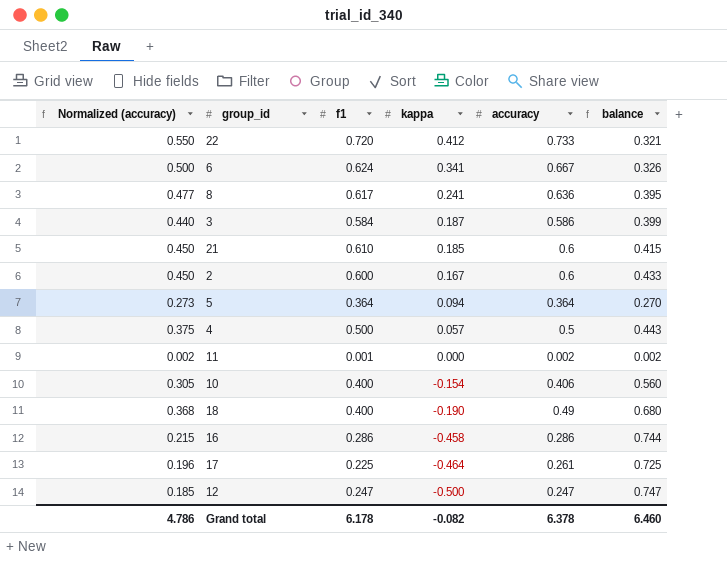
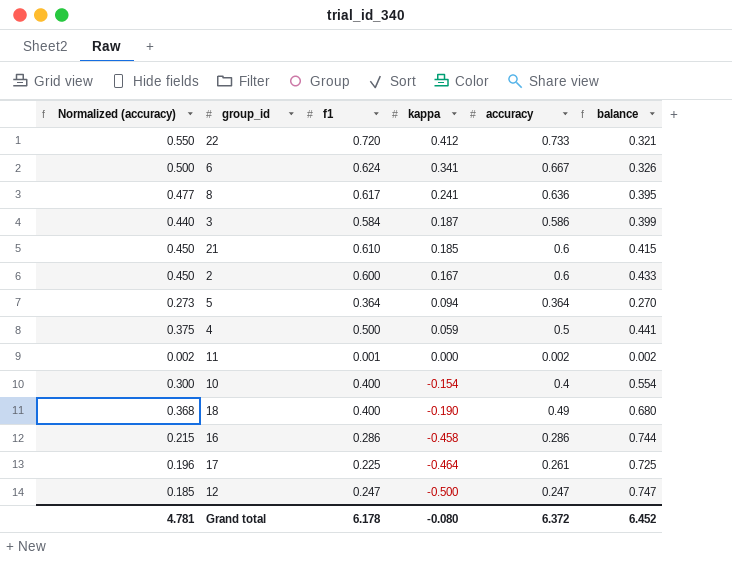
4 | kappa: 0.057 -> 0.059
4 | balance: 0.443 -> 0.441
10 | Normalized (accuracy): 0.305 -> 0.300
10 | accuracy: 0.406 -> 0.4
10 | balance: 0.560 -> 0.554
Grand total | Normalized (accuracy): 4.786 -> 4.781
Grand total | kappa: -0.082 -> -0.080
Grand total | accuracy: 6.378 -> 6.372
Grand total | balance: 6.460 -> 6.452

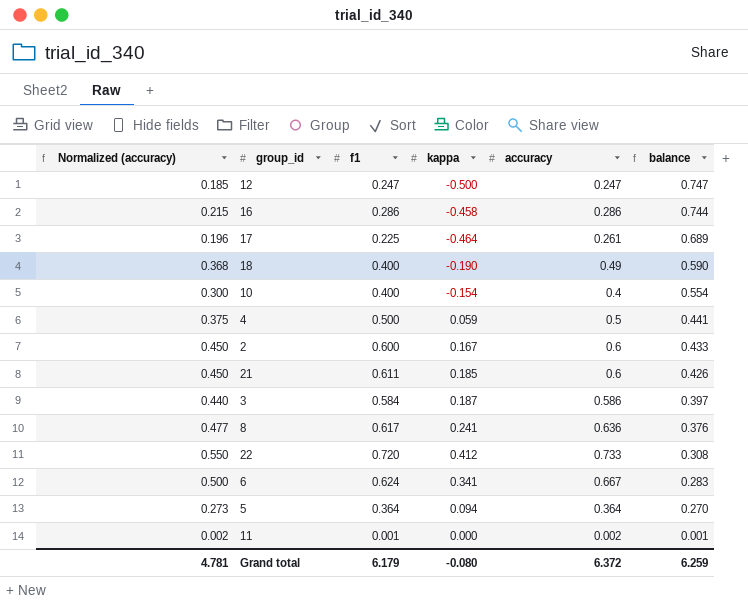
row order: kappa descending -> balance descending
column balance | formula: [accuracy] - [kappa] -> [f1] - [kappa]
21 | f1: 0.610 -> 0.611
Grand total | f1: 6.178 -> 6.179
Grand total | balance: 6.452 -> 6.259

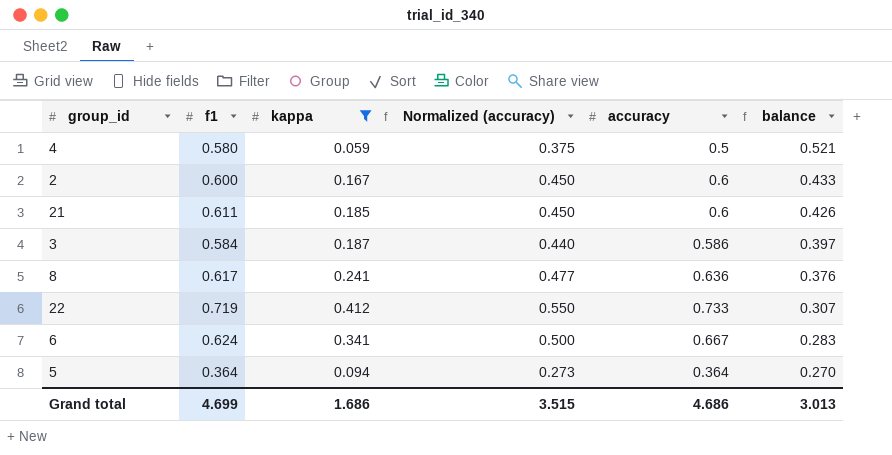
filter: none -> kappa >= 0.059
column Normalized (accuracy) | position: 1 -> 4
4 | f1: 0.500 -> 0.580
4 | balance: 0.441 -> 0.521
22 | f1: 0.720 -> 0.719
22 | balance: 0.308 -> 0.307
Grand total | f1: 6.179 -> 4.699
Grand total | kappa: -0.080 -> 1.686
Grand total | Normalized (accuracy): 4.781 -> 3.515
Grand total | accuracy: 6.372 -> 4.686
Grand total | balance: 6.259 -> 3.013

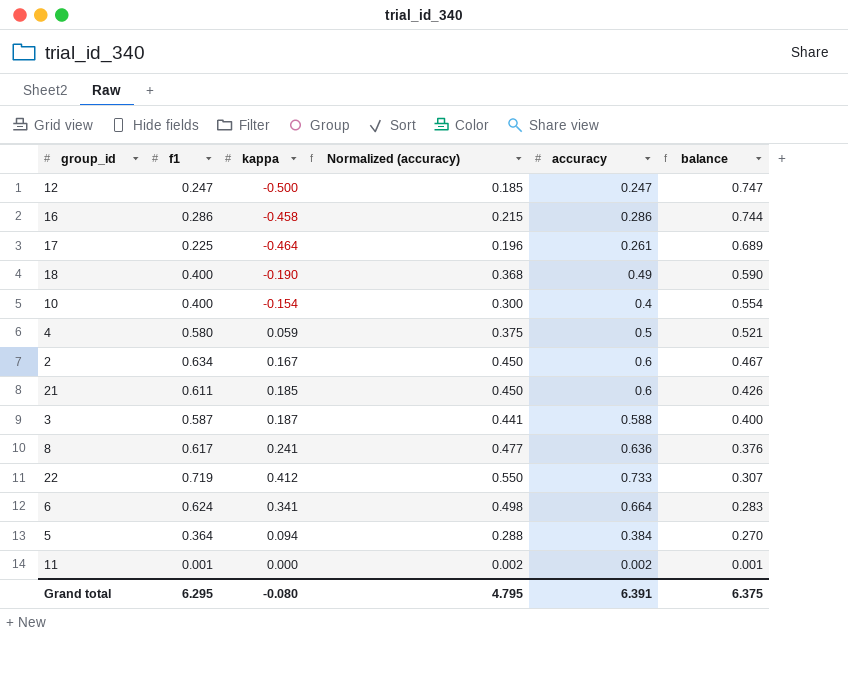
filter: kappa >= 0.059 -> none
2 | f1: 0.600 -> 0.634
2 | balance: 0.433 -> 0.467
3 | f1: 0.584 -> 0.587
3 | Normalized (accuracy): 0.440 -> 0.441
3 | accuracy: 0.586 -> 0.588
3 | balance: 0.397 -> 0.400
6 | Normalized (accuracy): 0.500 -> 0.498
6 | accuracy: 0.667 -> 0.664
5 | Normalized (accuracy): 0.273 -> 0.288
5 | accuracy: 0.364 -> 0.384
Grand total | f1: 4.699 -> 6.295
Grand total | kappa: 1.686 -> -0.080
Grand total | Normalized (accuracy): 3.515 -> 4.795
Grand total | accuracy: 4.686 -> 6.391
Grand total | balance: 3.013 -> 6.375

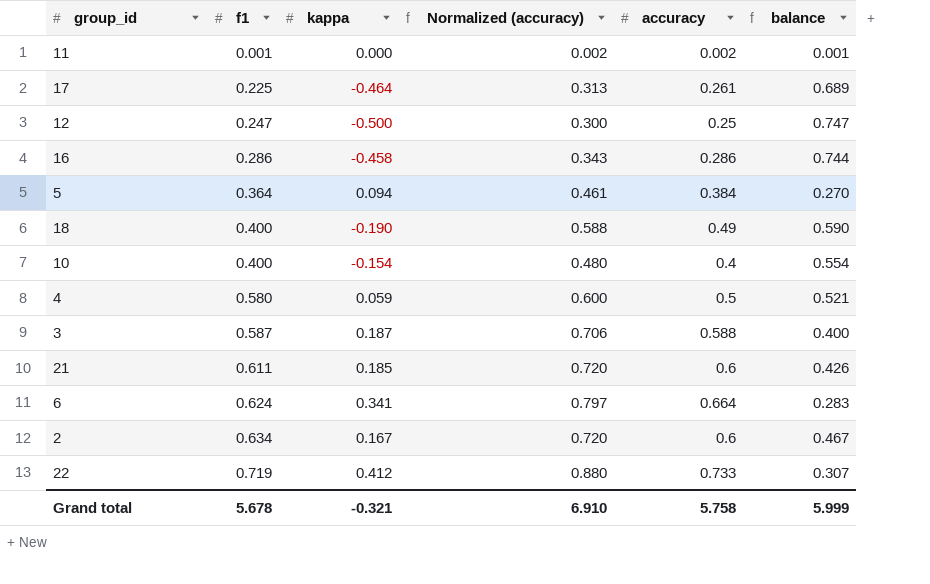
row order: balance descending -> f1 ascending
column Normalized (accuracy) | formula: [accuracy] * 0.75 -> [accuracy] * 1.2
row 8: 0.617 | 0.241 | 0.477 | 0.636 | 0.376 -> none
12 | accuracy: 0.247 -> 0.25
Grand total | f1: 6.295 -> 5.678
Grand total | kappa: -0.080 -> -0.321
Grand total | Normalized (accuracy): 4.795 -> 6.910
Grand total | accuracy: 6.391 -> 5.758
Grand total | balance: 6.375 -> 5.999

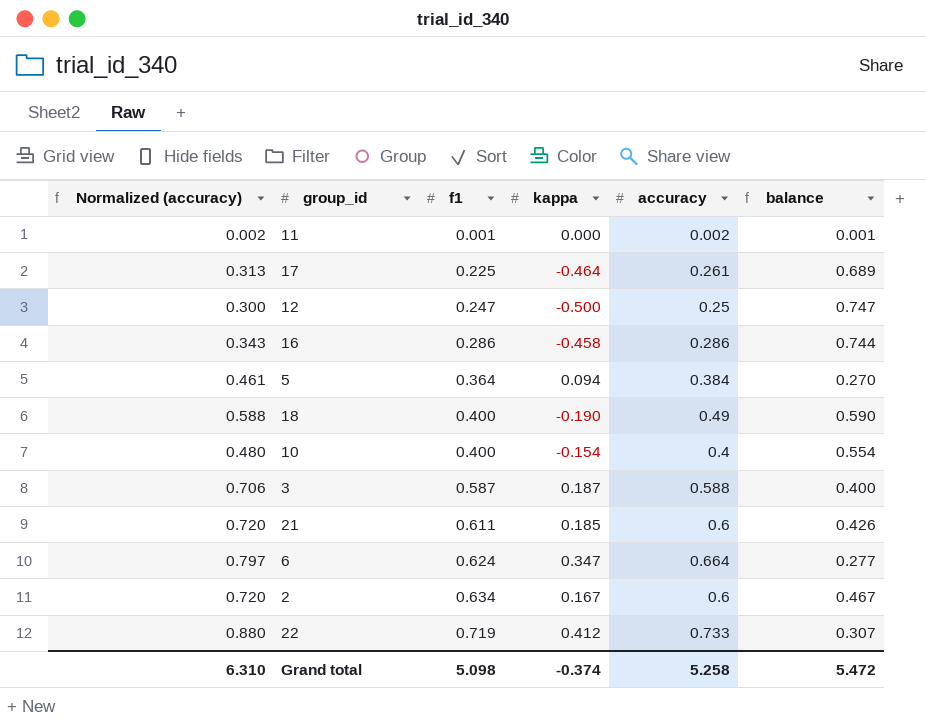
column Normalized (accuracy) | position: 4 -> 1
row 4: 0.580 | 0.059 | 0.600 | 0.5 | 0.521 -> none
6 | kappa: 0.341 -> 0.347
6 | balance: 0.283 -> 0.277
Grand total | Normalized (accuracy): 6.910 -> 6.310
Grand total | f1: 5.678 -> 5.098
Grand total | kappa: -0.321 -> -0.374
Grand total | accuracy: 5.758 -> 5.258
Grand total | balance: 5.999 -> 5.472

